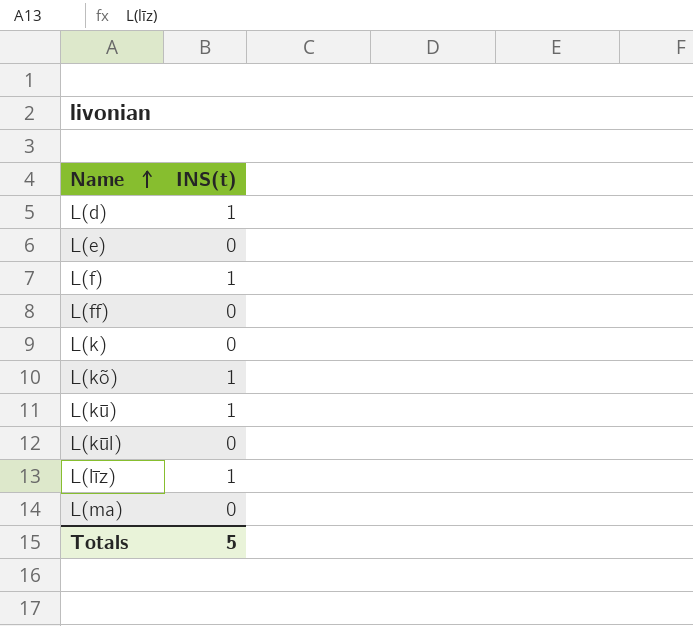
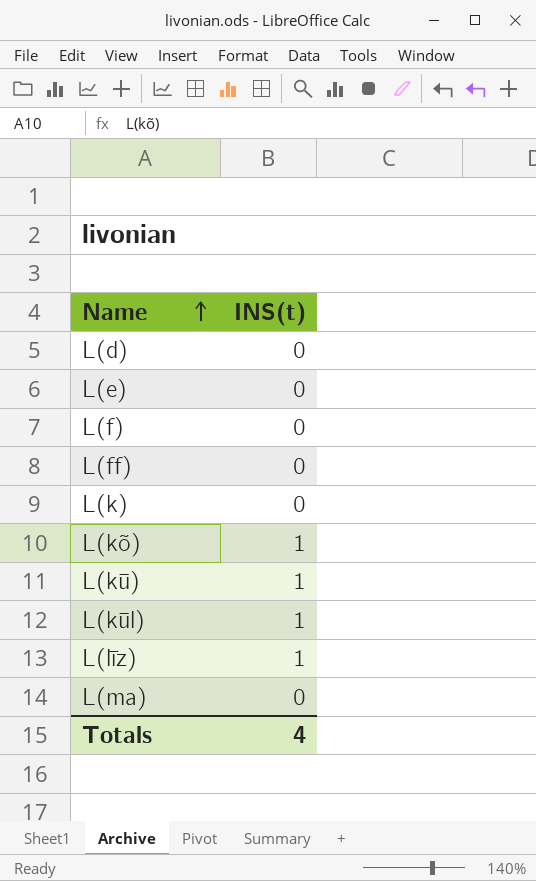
L(d) | INS(t): 1 -> 0
L(f) | INS(t): 1 -> 0
L(kūl) | INS(t): 0 -> 1
Totals | INS(t): 5 -> 4

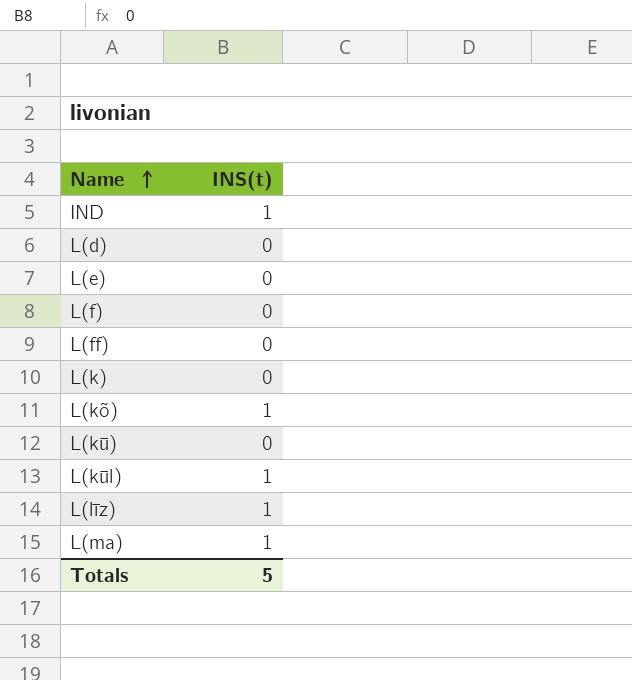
row IND: none -> 1
L(kū) | INS(t): 1 -> 0
L(ma) | INS(t): 0 -> 1
Totals | INS(t): 4 -> 5

